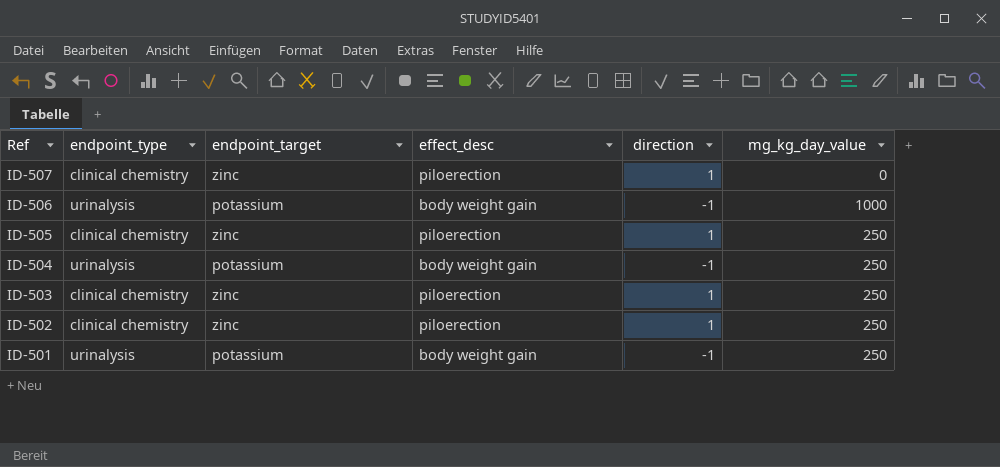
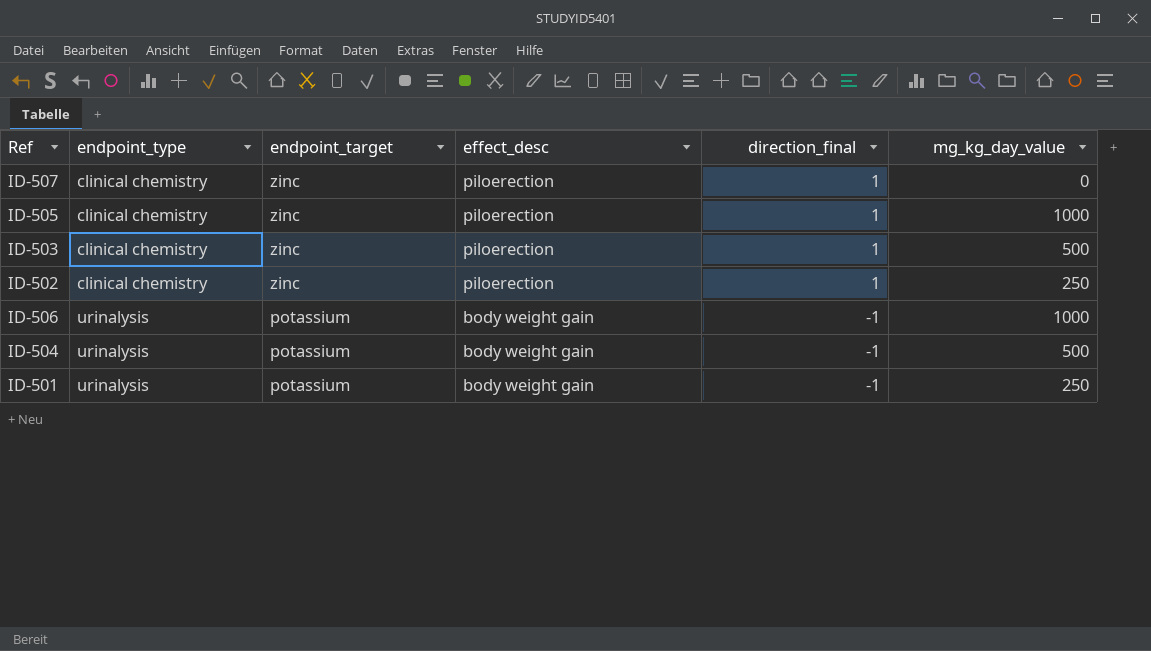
row order: Ref descending -> endpoint_type ascending
column name: direction -> direction_final
ID-505 | mg_kg_day_value: 250 -> 1000
ID-503 | mg_kg_day_value: 250 -> 500
ID-504 | mg_kg_day_value: 250 -> 500

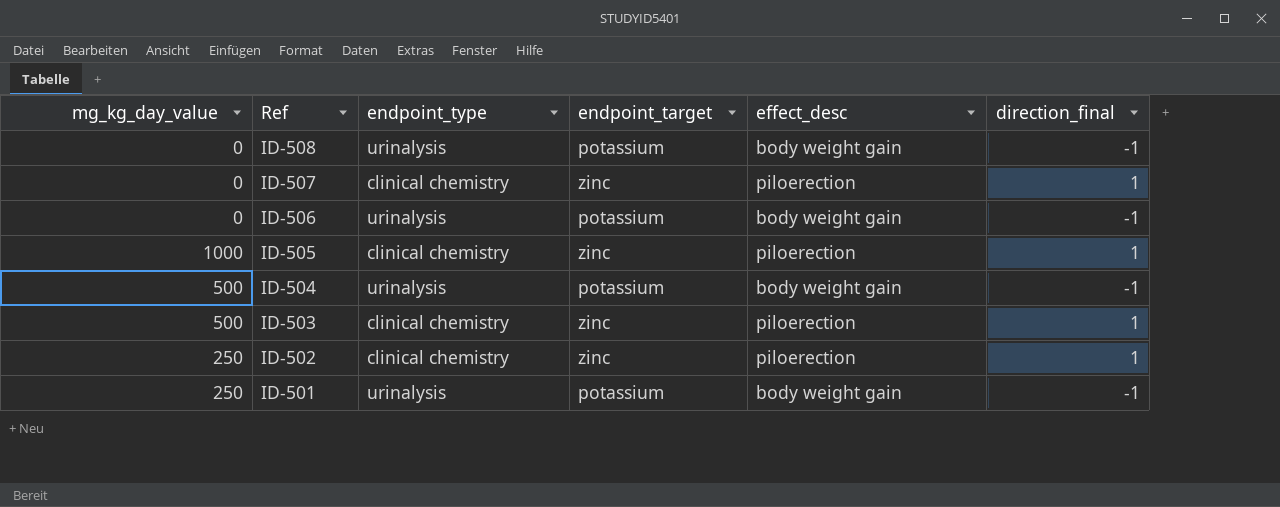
row order: endpoint_type ascending -> Ref descending
column mg_kg_day_value | position: 6 -> 1
row ID-508: none -> 0 | urinalysis | potassium | body weight gain | -1
ID-506 | mg_kg_day_value: 1000 -> 0

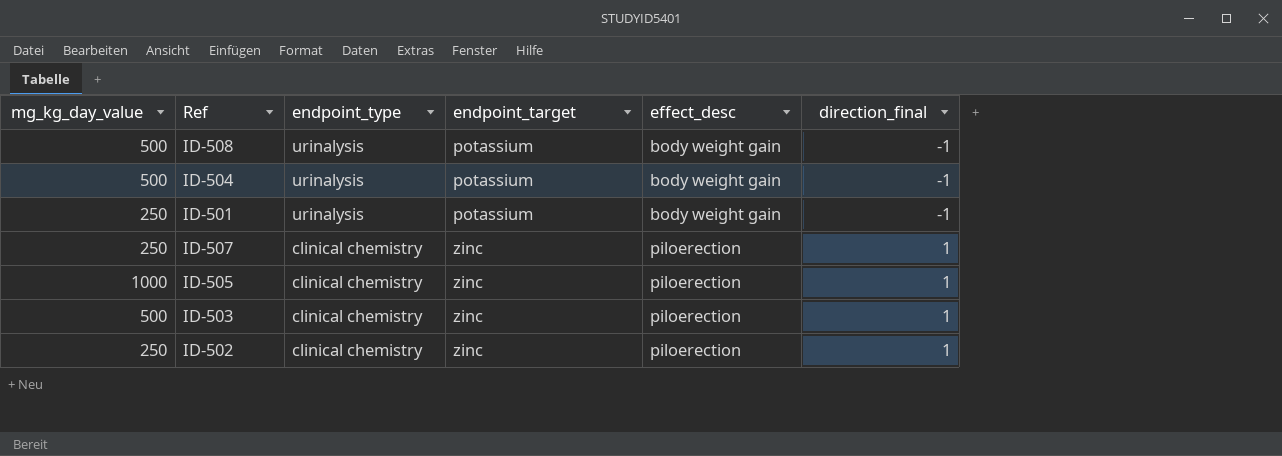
row order: Ref descending -> endpoint_type descending
row ID-506: 0 | urinalysis | potassium | body weight gain | -1 -> none
ID-508 | mg_kg_day_value: 0 -> 500
ID-507 | mg_kg_day_value: 0 -> 250

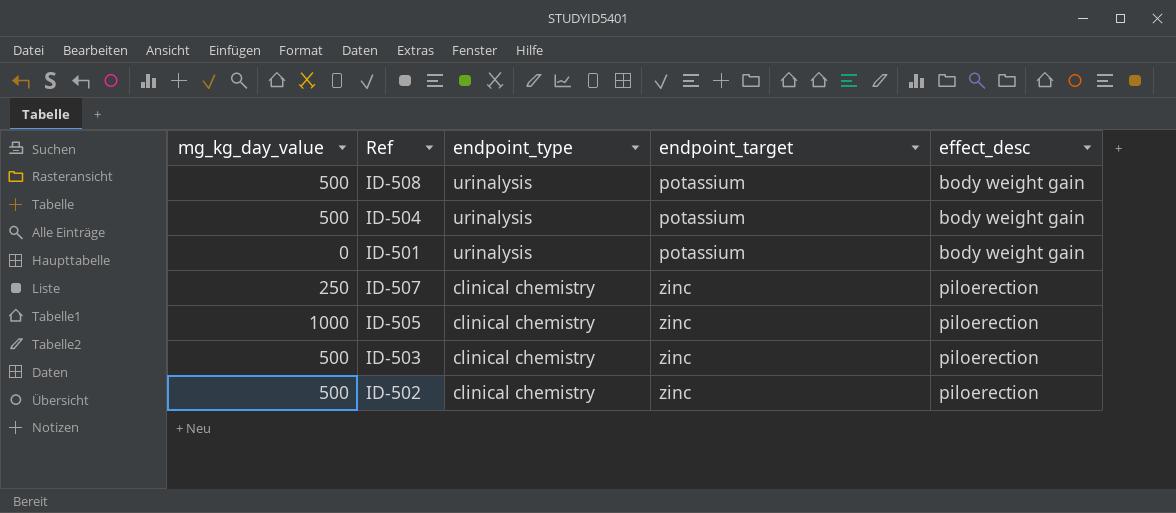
column direction_final | position: 6 -> none
ID-501 | mg_kg_day_value: 250 -> 0
ID-502 | mg_kg_day_value: 250 -> 500

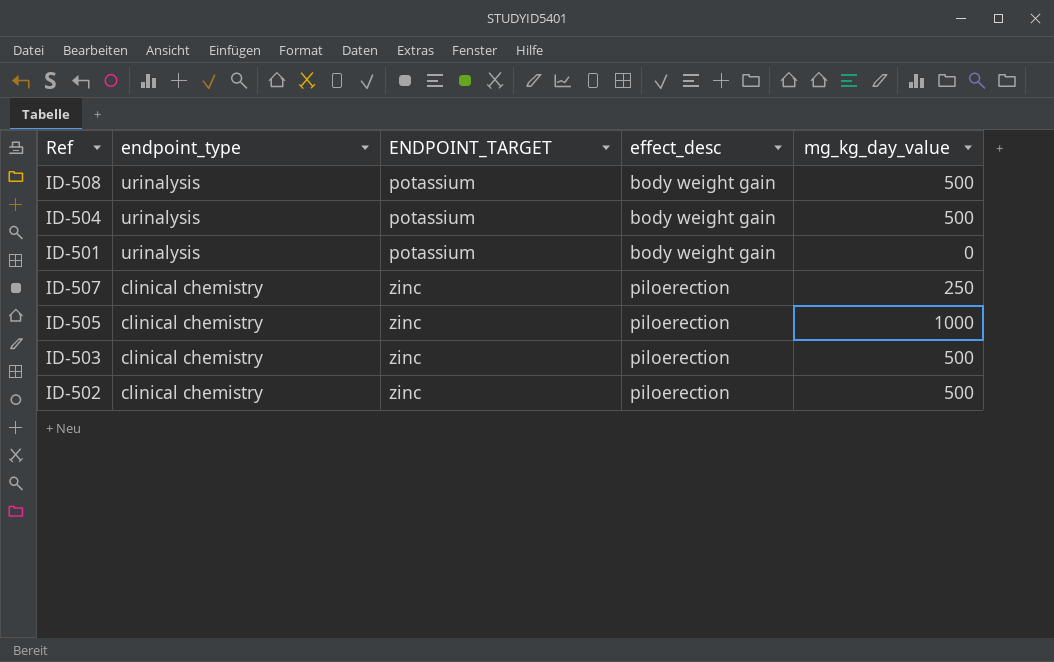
column name: endpoint_target -> ENDPOINT_TARGET
column mg_kg_day_value | position: 1 -> 5

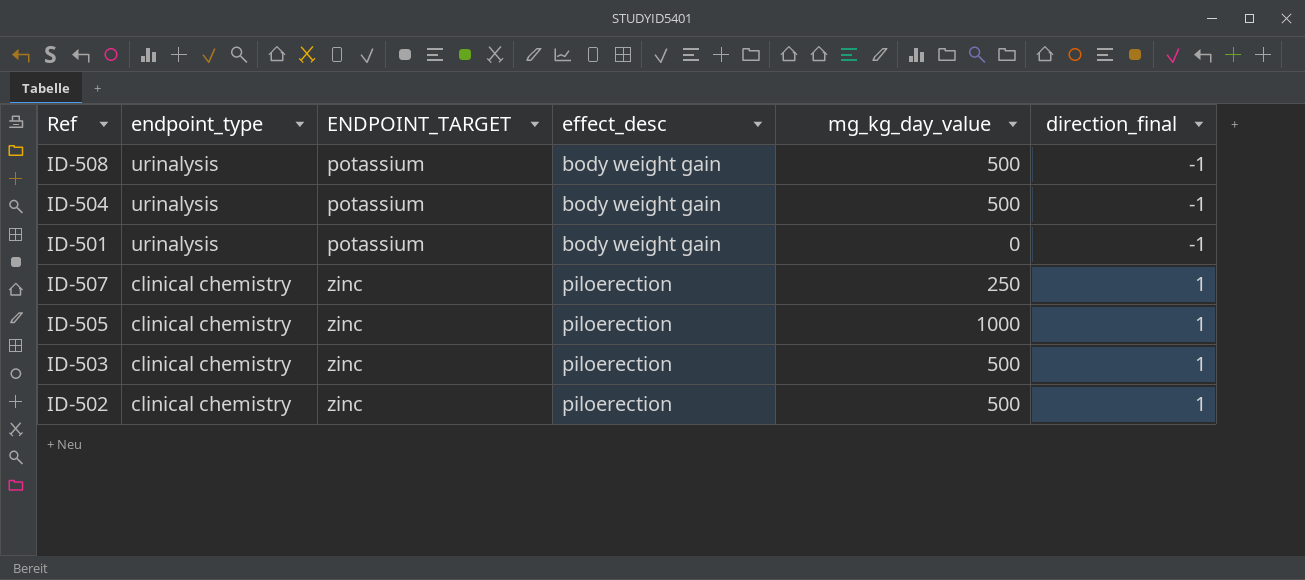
column direction_final | position: none -> 6

